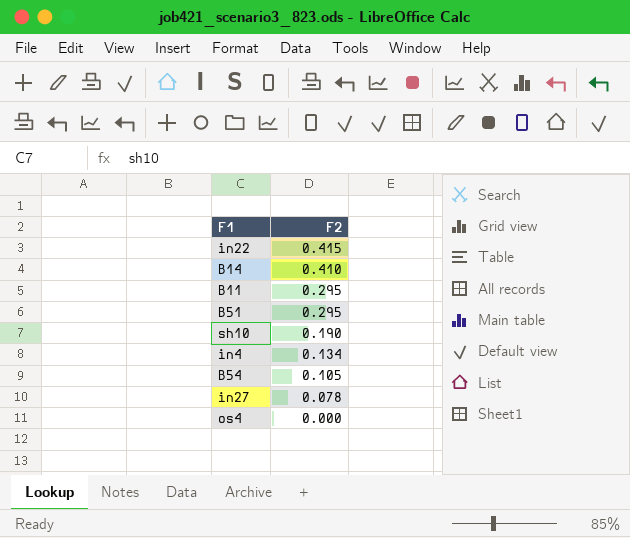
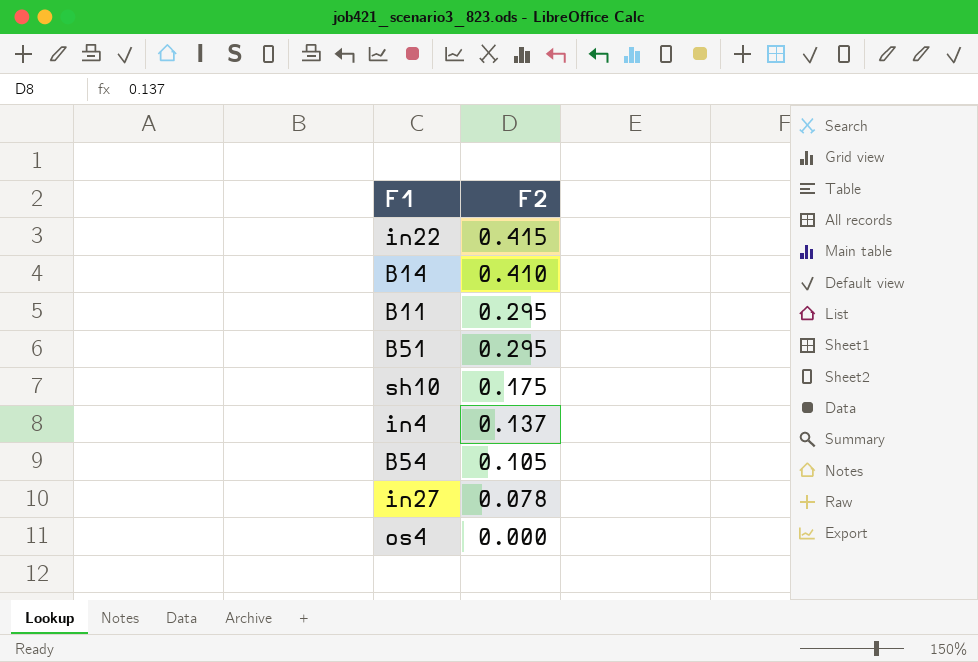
sh10 | F2: 0.190 -> 0.175
in4 | F2: 0.134 -> 0.137

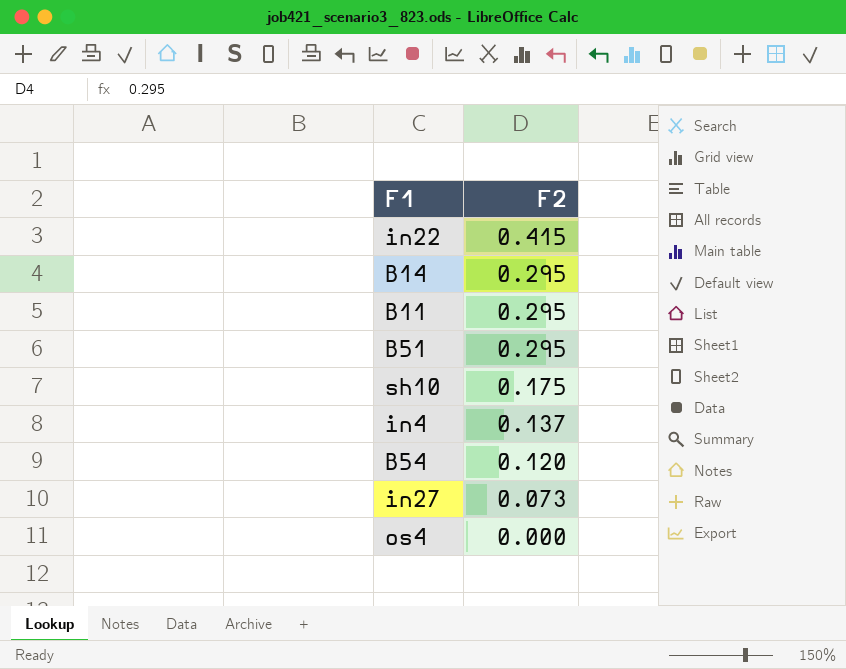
B14 | F2: 0.410 -> 0.295
B54 | F2: 0.105 -> 0.120
in27 | F2: 0.078 -> 0.073

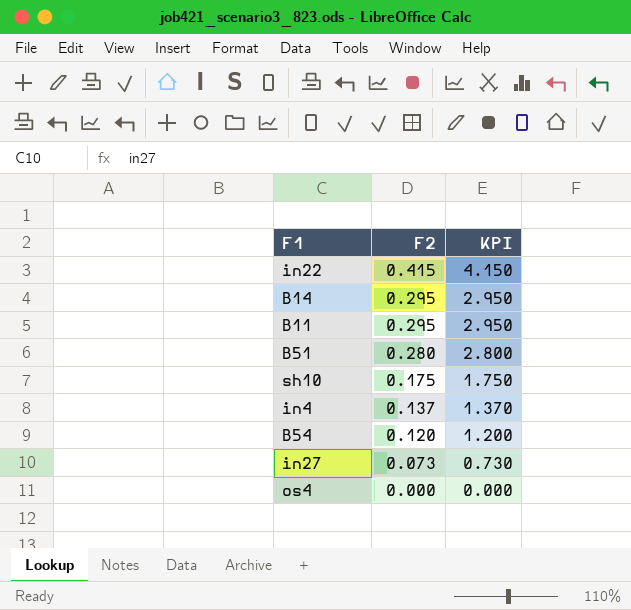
column KPI | formula: none -> [F2] * 10
B51 | F2: 0.295 -> 0.280

